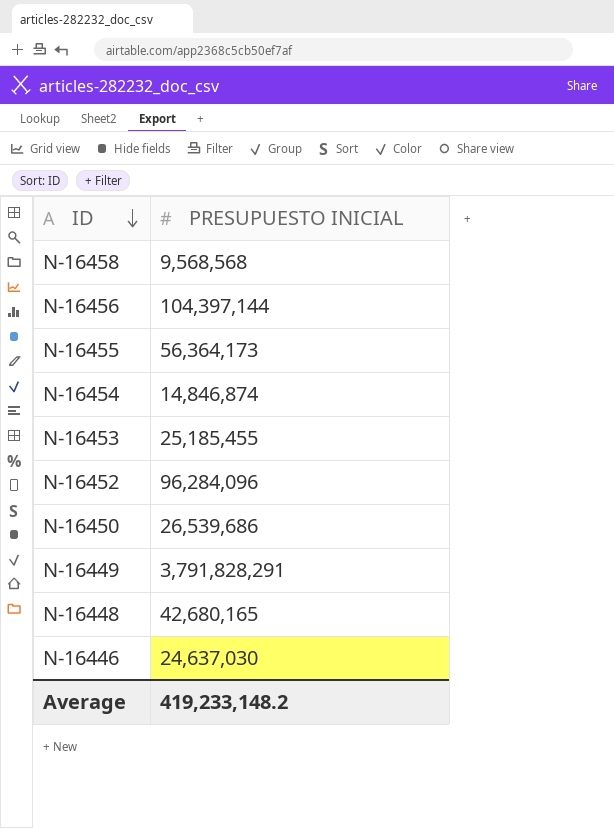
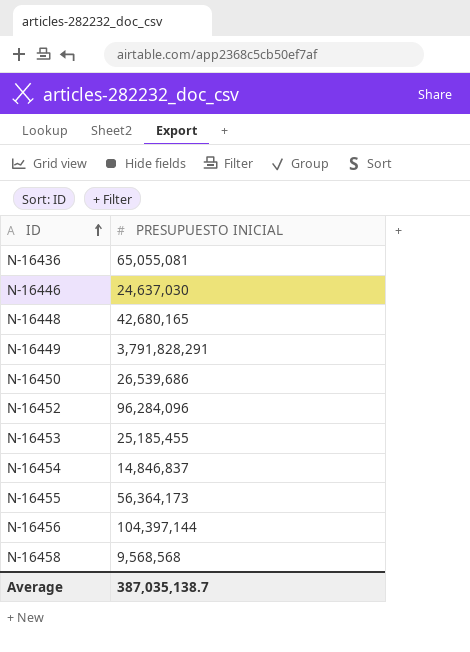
row order: ID descending -> ID ascending
row N-16436: none -> 65,055,081
N-16454 | PRESUPUESTO INICIAL: 14,846,874 -> 14,846,837
Average | PRESUPUESTO INICIAL: 419,233,148.2 -> 387,035,138.7

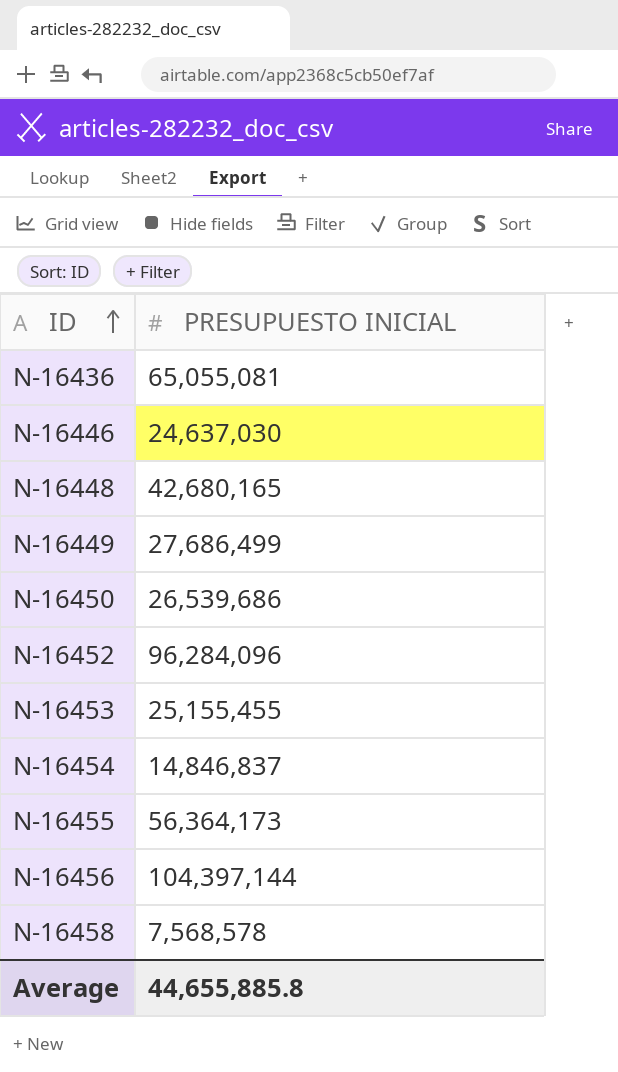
N-16449 | PRESUPUESTO INICIAL: 3,791,828,291 -> 27,686,499
N-16453 | PRESUPUESTO INICIAL: 25,185,455 -> 25,155,455
N-16458 | PRESUPUESTO INICIAL: 9,568,568 -> 7,568,578
Average | PRESUPUESTO INICIAL: 387,035,138.7 -> 44,655,885.8

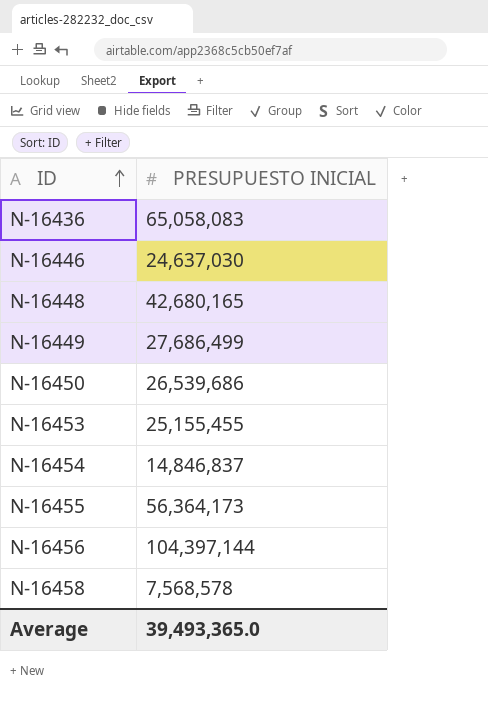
row N-16452: 96,284,096 -> none
N-16436 | PRESUPUESTO INICIAL: 65,055,081 -> 65,058,083
Average | PRESUPUESTO INICIAL: 44,655,885.8 -> 39,493,365.0

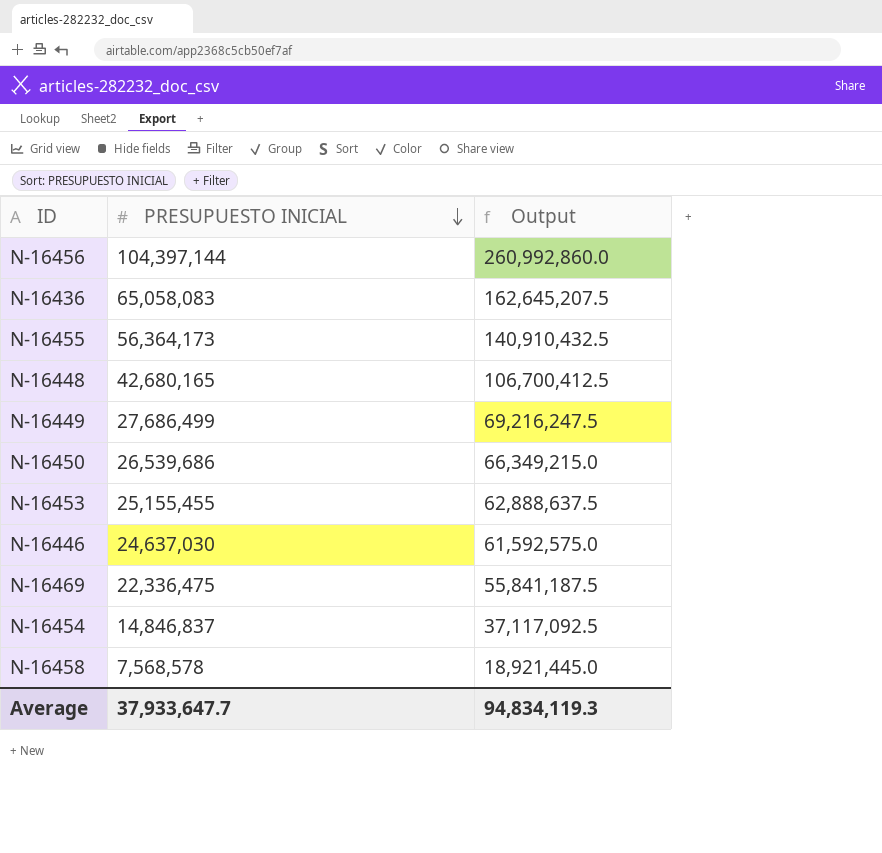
row order: ID ascending -> PRESUPUESTO INICIAL descending
column Output | formula: none -> [PRESUPUESTO INICIAL] * 2.5
row N-16469: none -> 22,336,475 | 55,841,187.5
Average | PRESUPUESTO INICIAL: 39,493,365.0 -> 37,933,647.7

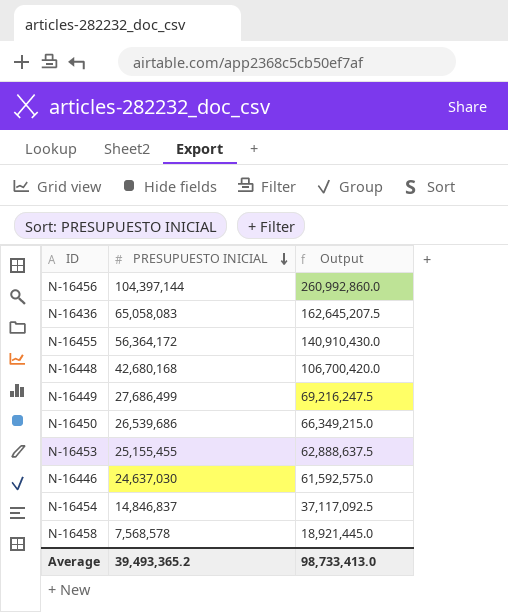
row N-16469: 22,336,475 | 55,841,187.5 -> none
N-16455 | PRESUPUESTO INICIAL: 56,364,173 -> 56,364,172
N-16455 | Output: 140,910,432.5 -> 140,910,430.0
N-16448 | PRESUPUESTO INICIAL: 42,680,165 -> 42,680,168
N-16448 | Output: 106,700,412.5 -> 106,700,420.0
Average | PRESUPUESTO INICIAL: 37,933,647.7 -> 39,493,365.2
Average | Output: 94,834,119.3 -> 98,733,413.0

